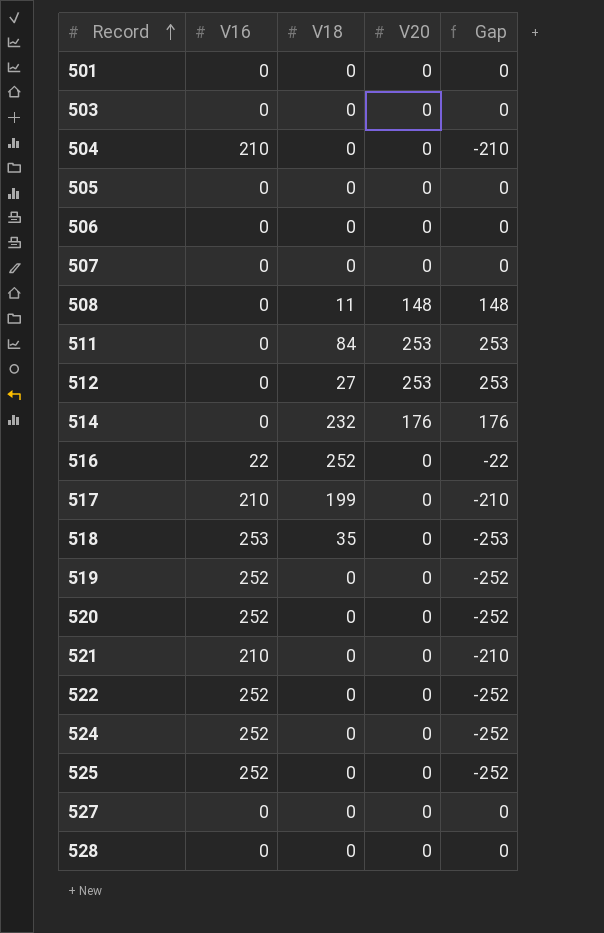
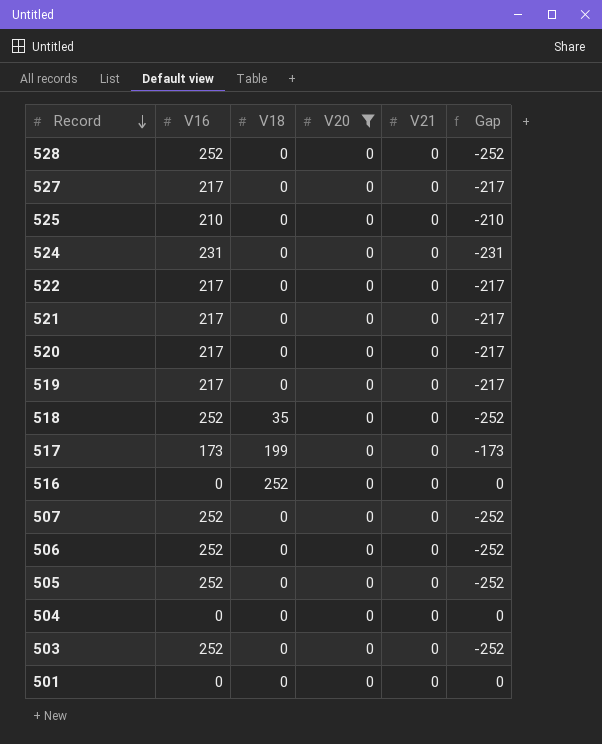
filter: none -> V20 = 0
row order: Record ascending -> Record descending
column V21 | position: none -> 5
528 | V16: 0 -> 252
528 | Gap: 0 -> -252
527 | V16: 0 -> 217
527 | Gap: 0 -> -217
525 | V16: 252 -> 210
525 | Gap: -252 -> -210
524 | V16: 252 -> 231
524 | Gap: -252 -> -231
522 | V16: 252 -> 217
522 | Gap: -252 -> -217
521 | V16: 210 -> 217
521 | Gap: -210 -> -217
520 | V16: 252 -> 217
520 | Gap: -252 -> -217
519 | V16: 252 -> 217
519 | Gap: -252 -> -217
518 | V16: 253 -> 252
518 | Gap: -253 -> -252
517 | V16: 210 -> 173
517 | Gap: -210 -> -173
516 | V16: 22 -> 0
516 | Gap: -22 -> 0
507 | V16: 0 -> 252
507 | Gap: 0 -> -252
506 | V16: 0 -> 252
506 | Gap: 0 -> -252
505 | V16: 0 -> 252
505 | Gap: 0 -> -252
504 | V16: 210 -> 0
504 | Gap: -210 -> 0
503 | V16: 0 -> 252
503 | Gap: 0 -> -252

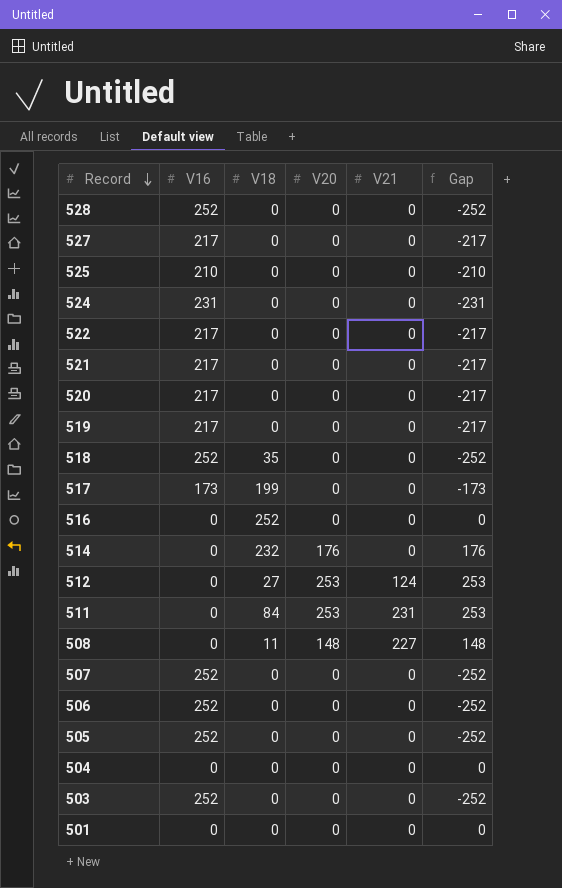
filter: V20 = 0 -> none

